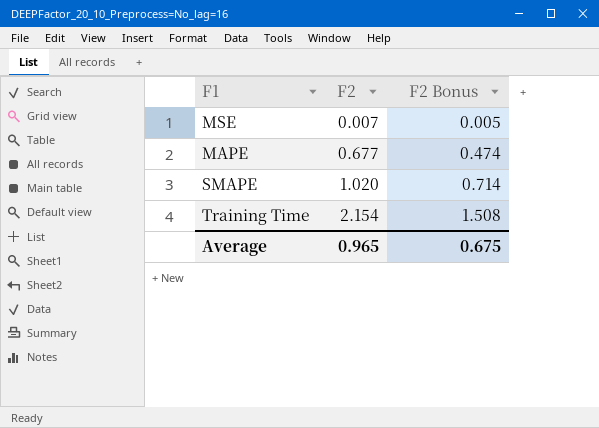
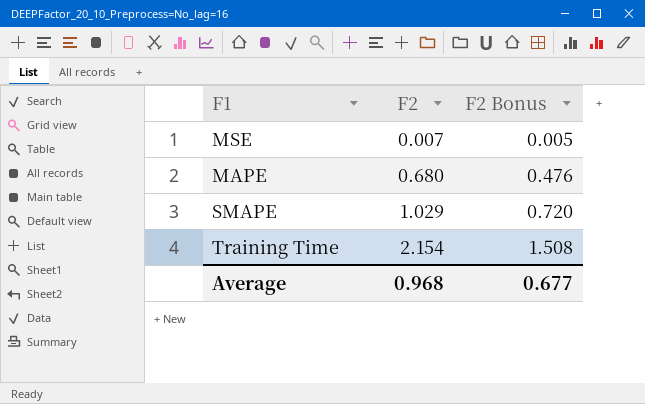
MAPE | F2: 0.677 -> 0.680
MAPE | F2 Bonus: 0.474 -> 0.476
SMAPE | F2: 1.020 -> 1.029
SMAPE | F2 Bonus: 0.714 -> 0.720
Average | F2: 0.965 -> 0.968
Average | F2 Bonus: 0.675 -> 0.677

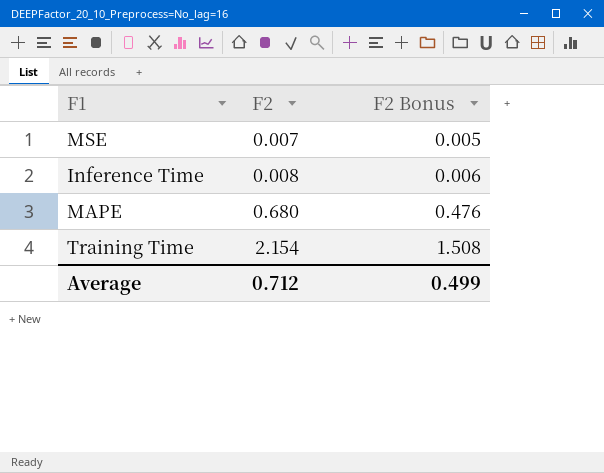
row SMAPE: 1.029 | 0.720 -> none
row Inference Time: none -> 0.008 | 0.006
Average | F2: 0.968 -> 0.712
Average | F2 Bonus: 0.677 -> 0.499

